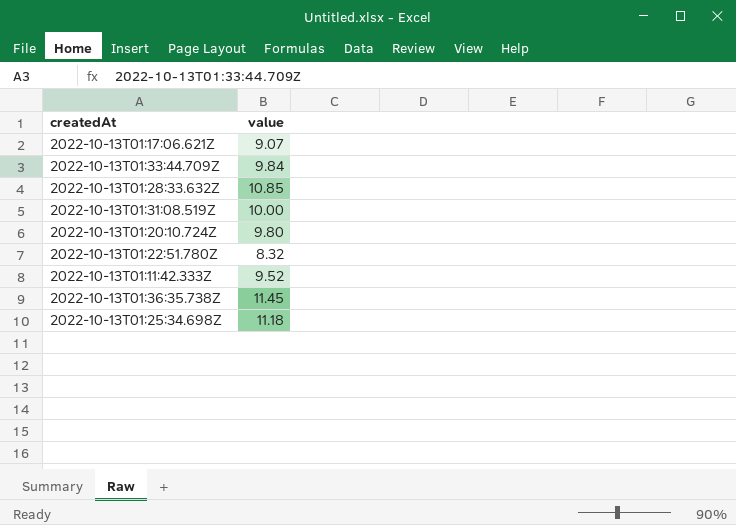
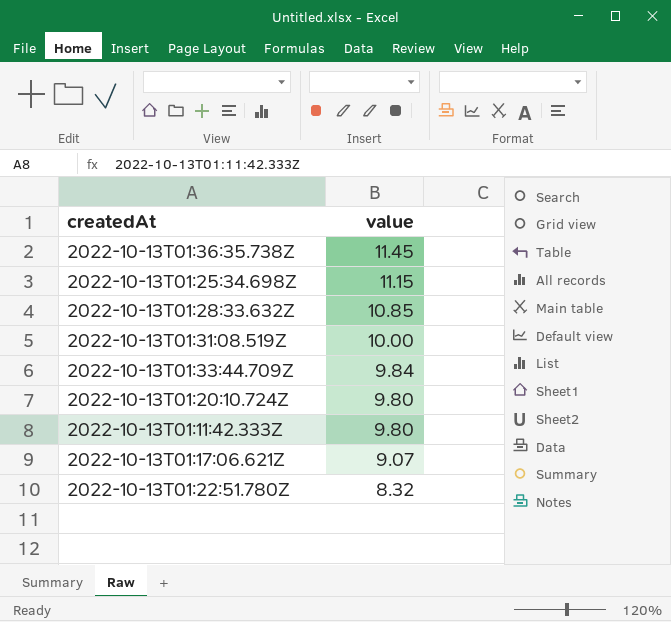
row order: none -> value descending
2022-10-13T01:25:34.698Z | value: 11.18 -> 11.15
2022-10-13T01:11:42.333Z | value: 9.52 -> 9.80

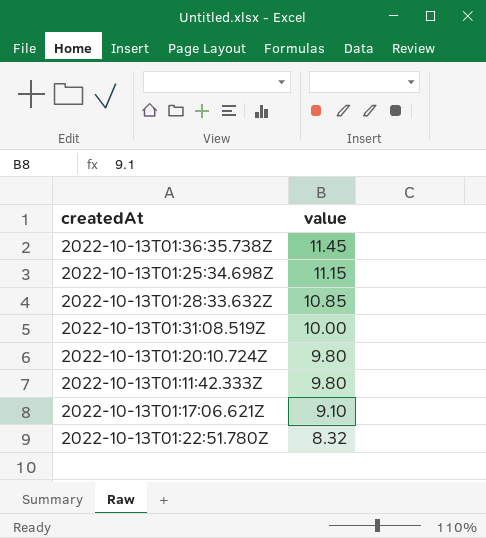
row 2022-10-13T01:33:44.709Z: 9.84 -> none
2022-10-13T01:17:06.621Z | value: 9.07 -> 9.10

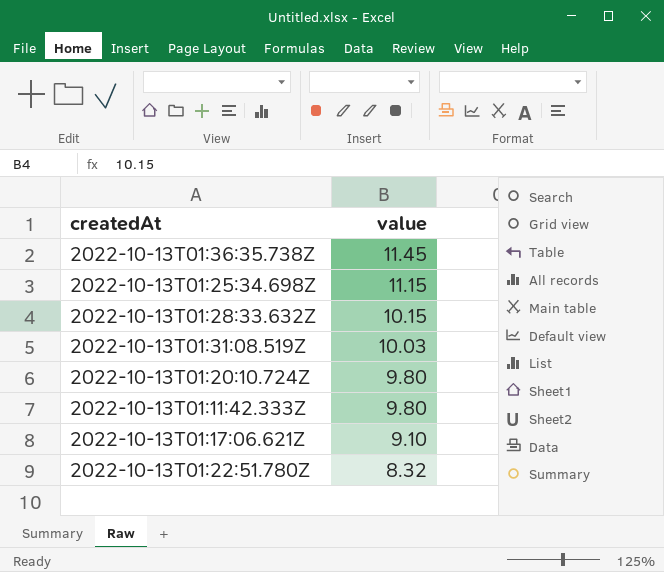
2022-10-13T01:28:33.632Z | value: 10.85 -> 10.15
2022-10-13T01:31:08.519Z | value: 10.00 -> 10.03

